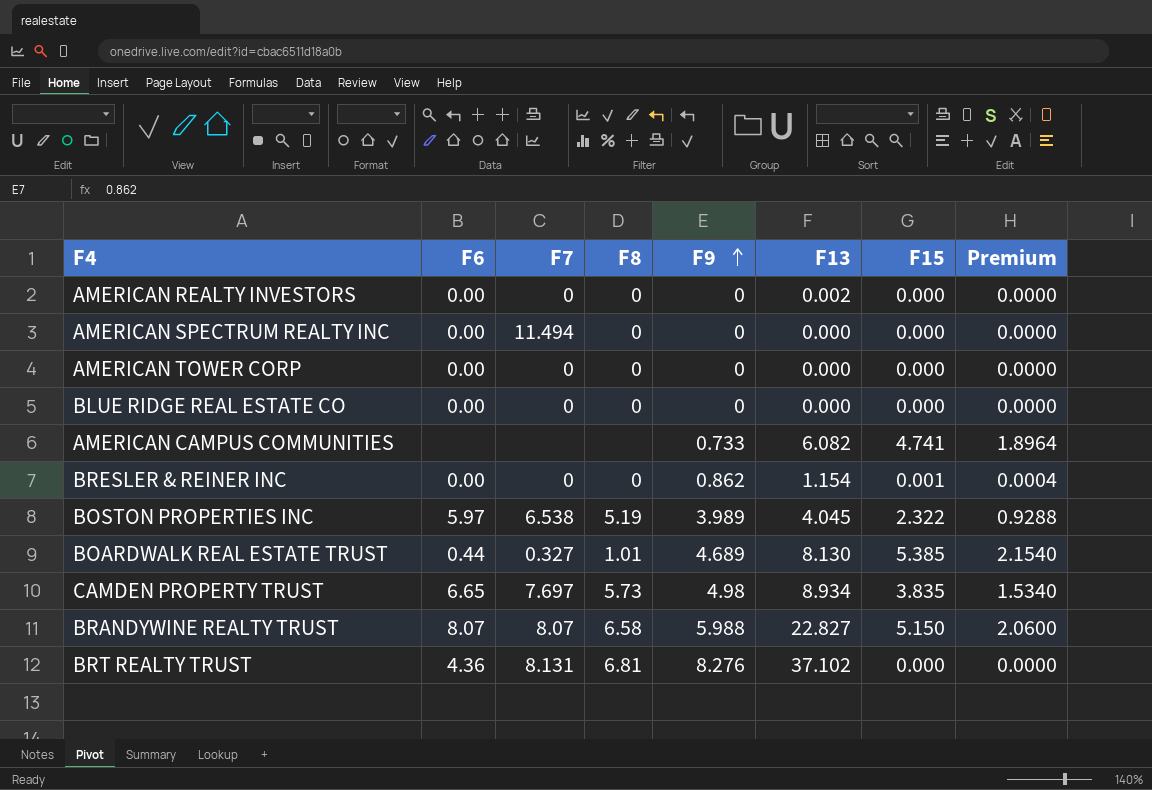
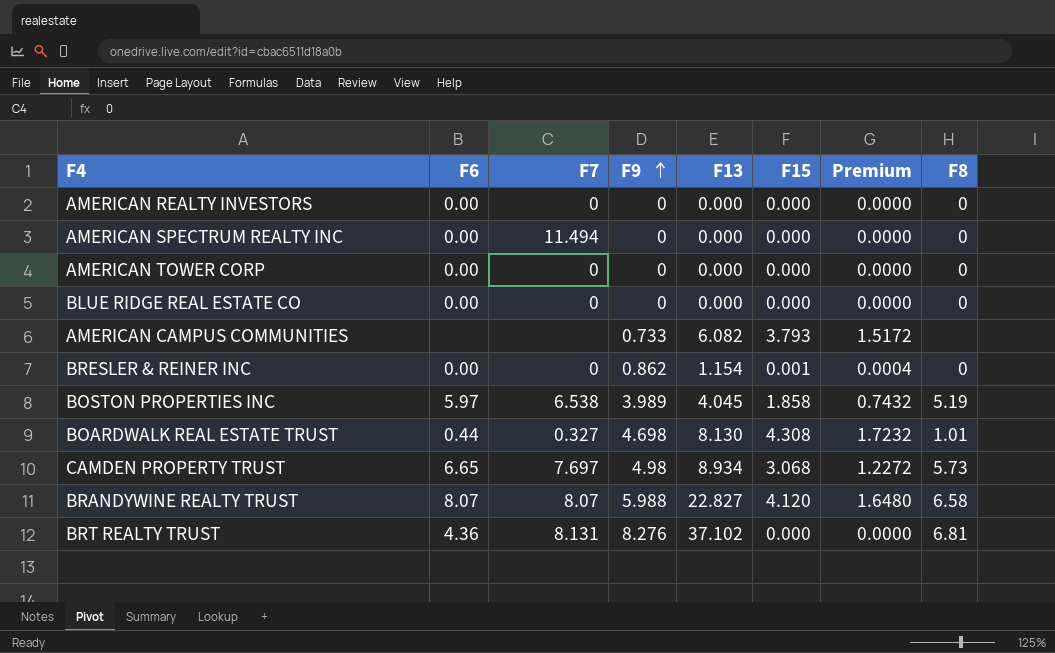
column F8 | position: 4 -> 8
AMERICAN REALTY INVESTORS | F13: 0.002 -> 0.000
AMERICAN CAMPUS COMMUNITIES | F15: 4.741 -> 3.793
AMERICAN CAMPUS COMMUNITIES | Premium: 1.8964 -> 1.5172
BOSTON PROPERTIES INC | F15: 2.322 -> 1.858
BOSTON PROPERTIES INC | Premium: 0.9288 -> 0.7432
BOARDWALK REAL ESTATE TRUST | F9: 4.689 -> 4.698
BOARDWALK REAL ESTATE TRUST | F15: 5.385 -> 4.308
BOARDWALK REAL ESTATE TRUST | Premium: 2.1540 -> 1.7232
CAMDEN PROPERTY TRUST | F15: 3.835 -> 3.068
CAMDEN PROPERTY TRUST | Premium: 1.5340 -> 1.2272
BRANDYWINE REALTY TRUST | F15: 5.150 -> 4.120
BRANDYWINE REALTY TRUST | Premium: 2.0600 -> 1.6480

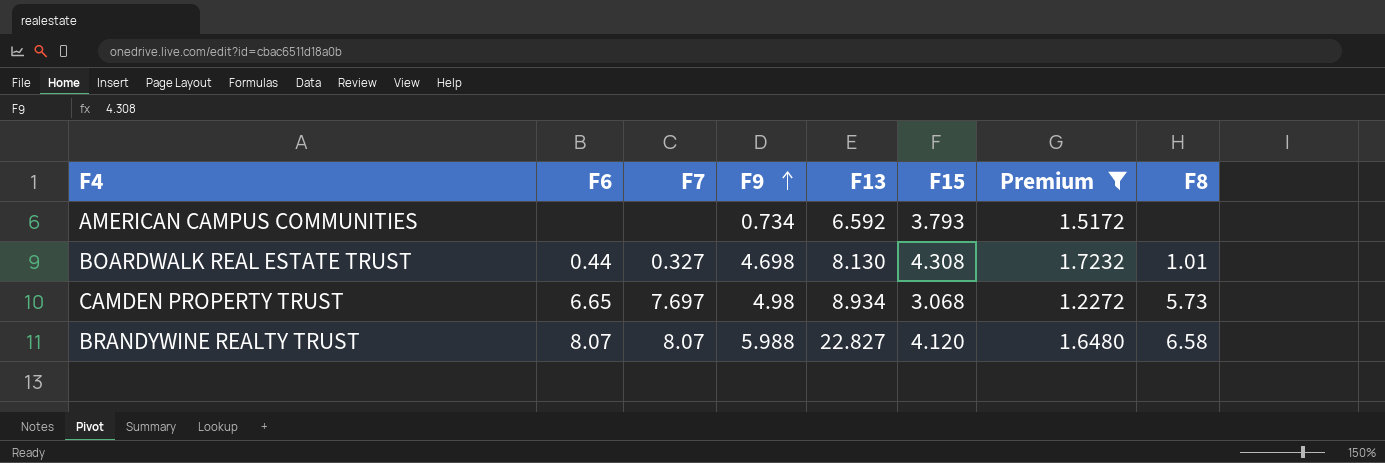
filter: none -> Premium >= 1.2272
AMERICAN CAMPUS COMMUNITIES | F9: 0.733 -> 0.734
AMERICAN CAMPUS COMMUNITIES | F13: 6.082 -> 6.592

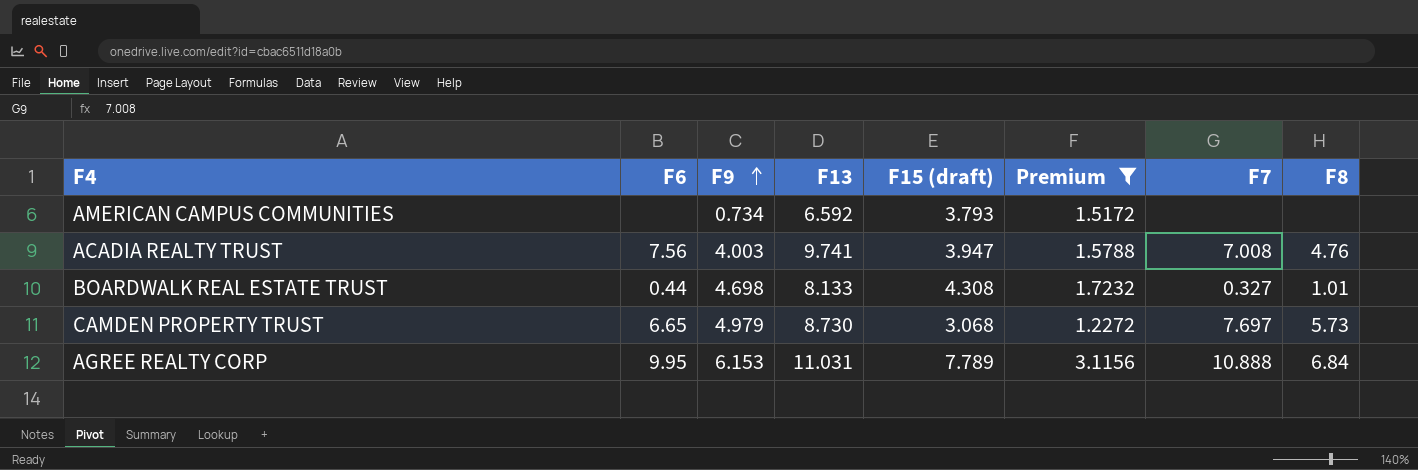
column name: F15 -> F15 (draft)
column F7 | position: 3 -> 7
row BRANDYWINE REALTY TRUST: 8.07 | 8.07 | 5.988 | 22.827 | 4.120 | 1.6480 | 6.58 -> none
row ACADIA REALTY TRUST: none -> 7.56 | 4.003 | 9.741 | 3.947 | 1.5788 | 7.008 | 4.76
BOARDWALK REAL ESTATE TRUST | F13: 8.130 -> 8.133
CAMDEN PROPERTY TRUST | F9: 4.98 -> 4.979
CAMDEN PROPERTY TRUST | F13: 8.934 -> 8.730
row AGREE REALTY CORP: none -> 9.95 | 6.153 | 11.031 | 7.789 | 3.1156 | 10.888 | 6.84

